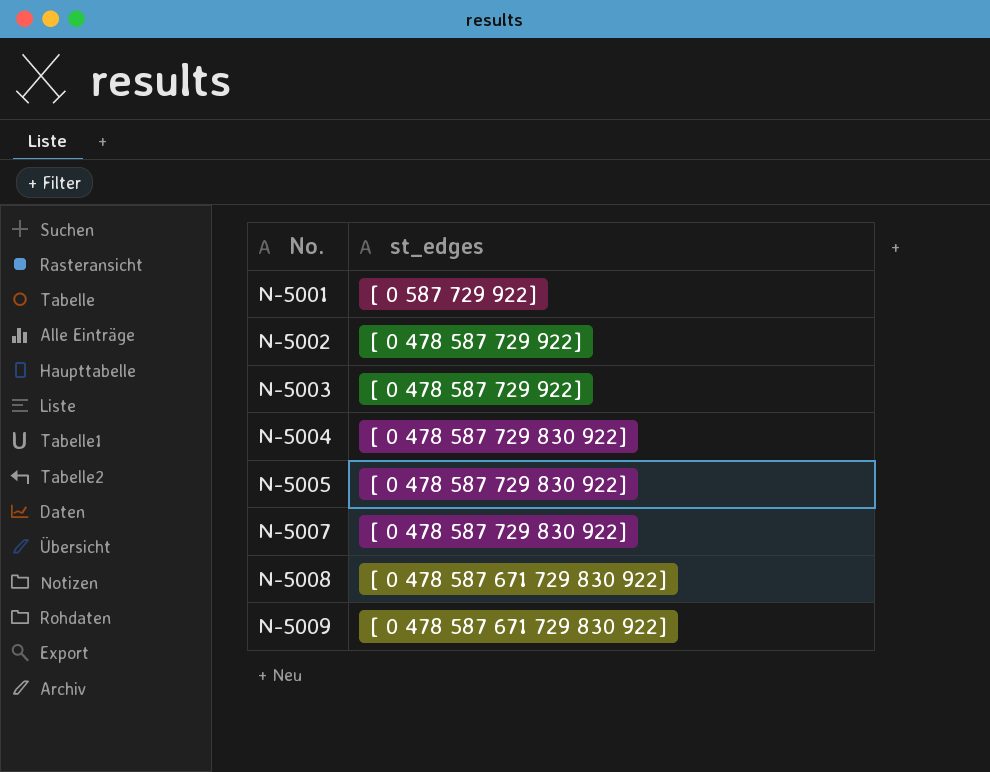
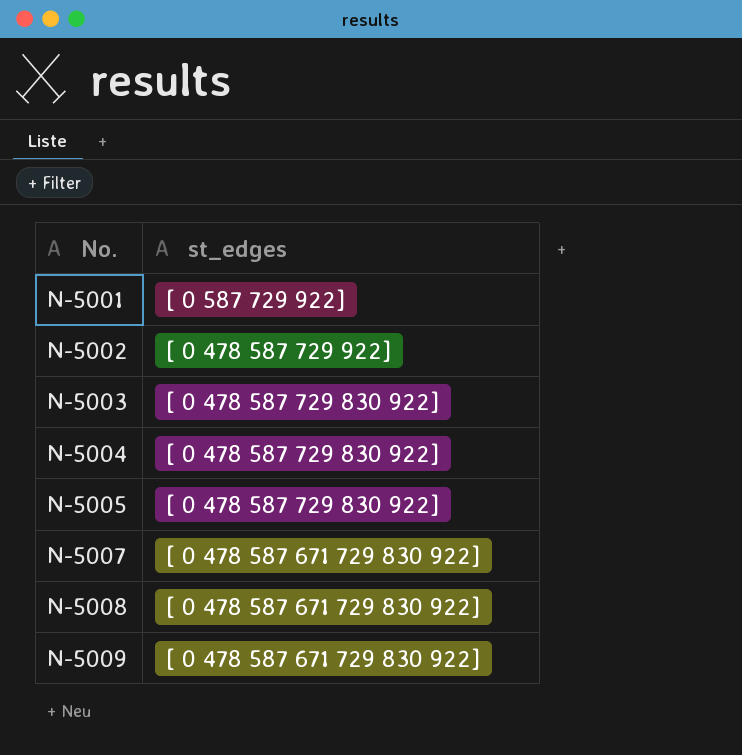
N-5003 | st_edges: [ 0 478 587 729 922] -> [ 0 478 587 729 830 922]
N-5007 | st_edges: [ 0 478 587 729 830 922] -> [ 0 478 587 671 729 830 922]

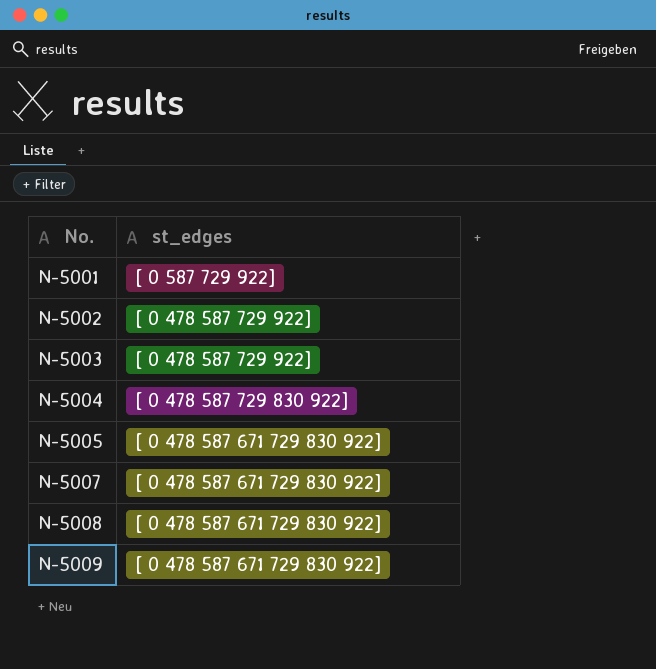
N-5003 | st_edges: [ 0 478 587 729 830 922] -> [ 0 478 587 729 922]
N-5005 | st_edges: [ 0 478 587 729 830 922] -> [ 0 478 587 671 729 830 922]

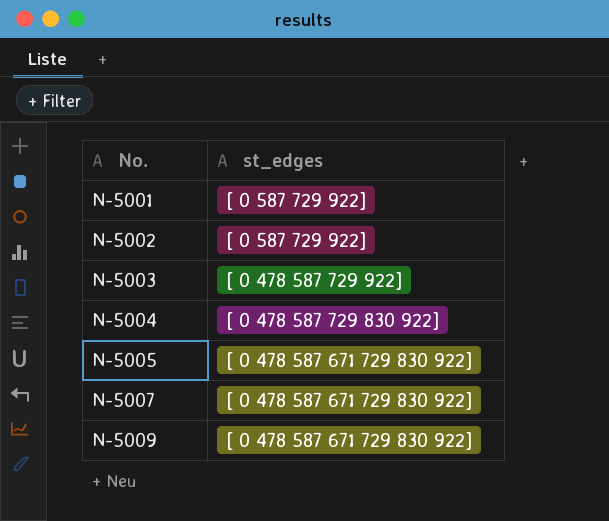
row N-5008: [ 0 478 587 671 729 830 922] -> none
N-5002 | st_edges: [ 0 478 587 729 922] -> [ 0 587 729 922]

